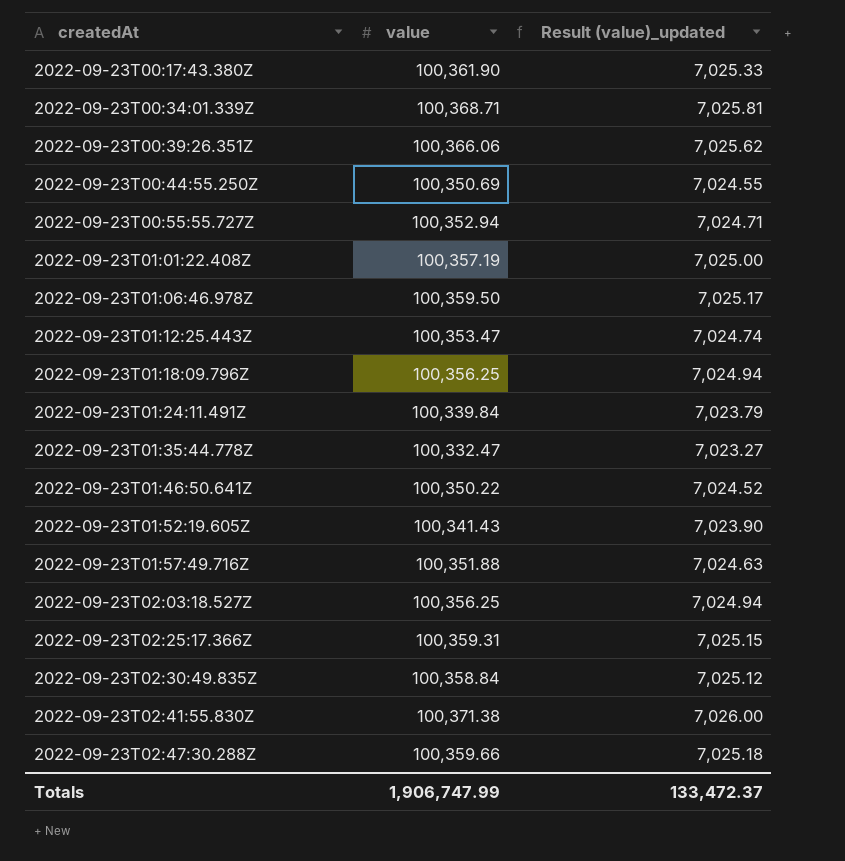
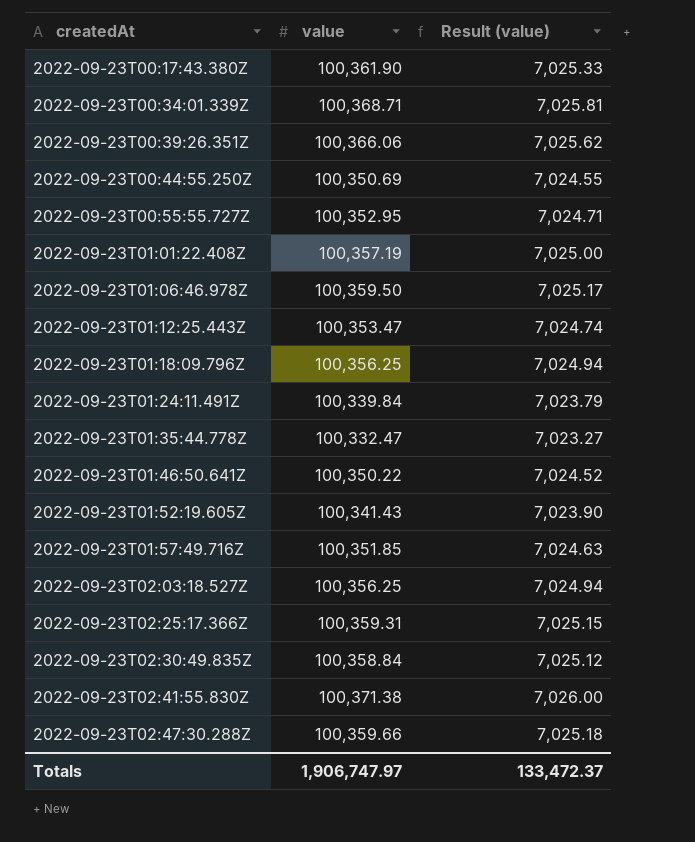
column name: Result (value)_updated -> Result (value)
2022-09-23T00:55:55.727Z | value: 100,352.94 -> 100,352.95
2022-09-23T01:57:49.716Z | value: 100,351.88 -> 100,351.85
Totals | value: 1,906,747.99 -> 1,906,747.97

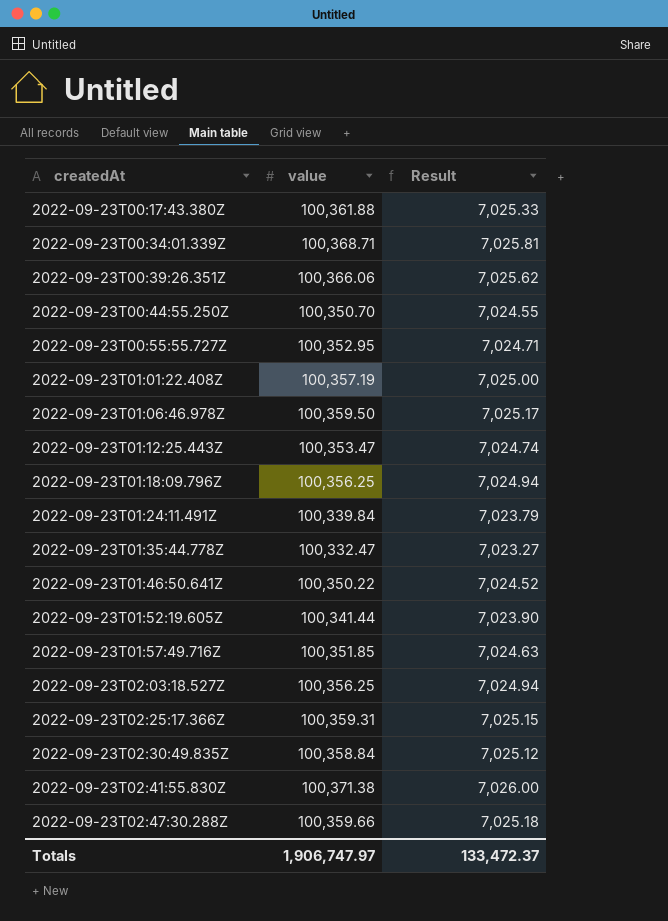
column name: Result (value) -> Result
2022-09-23T00:17:43.380Z | value: 100,361.90 -> 100,361.88
2022-09-23T00:44:55.250Z | value: 100,350.69 -> 100,350.70
2022-09-23T01:52:19.605Z | value: 100,341.43 -> 100,341.44

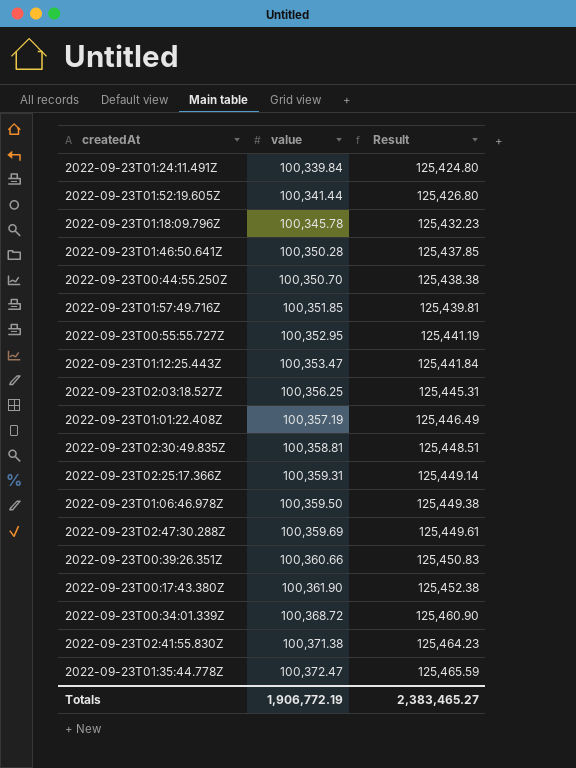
row order: createdAt ascending -> value ascending
column Result | formula: [value] * 0.07 -> [value] * 1.25
2022-09-23T01:18:09.796Z | value: 100,356.25 -> 100,345.78
2022-09-23T01:46:50.641Z | value: 100,350.22 -> 100,350.28
2022-09-23T02:30:49.835Z | value: 100,358.84 -> 100,358.81
2022-09-23T02:47:30.288Z | value: 100,359.66 -> 100,359.69
2022-09-23T00:39:26.351Z | value: 100,366.06 -> 100,360.66
2022-09-23T00:17:43.380Z | value: 100,361.88 -> 100,361.90
2022-09-23T00:34:01.339Z | value: 100,368.71 -> 100,368.72
2022-09-23T01:35:44.778Z | value: 100,332.47 -> 100,372.47
Totals | value: 1,906,747.97 -> 1,906,772.19
Totals | Result: 133,472.37 -> 2,383,465.27

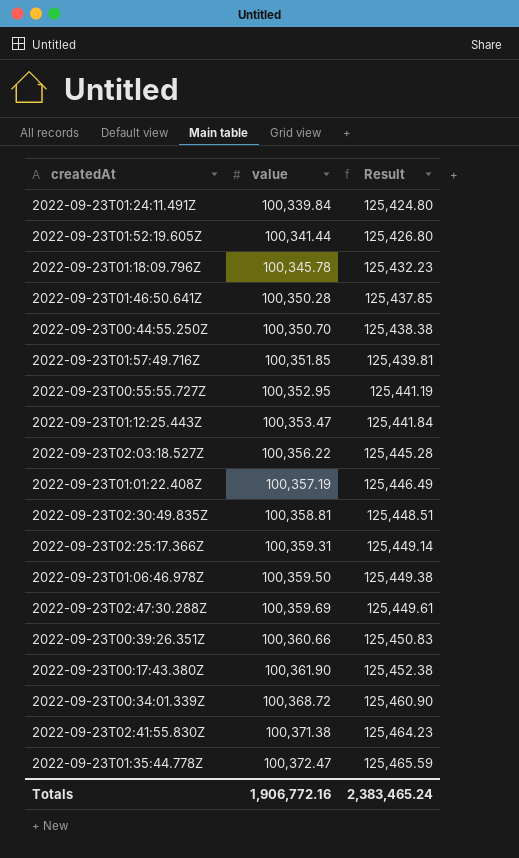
2022-09-23T02:03:18.527Z | value: 100,356.25 -> 100,356.22
2022-09-23T02:03:18.527Z | Result: 125,445.31 -> 125,445.28
Totals | value: 1,906,772.19 -> 1,906,772.16
Totals | Result: 2,383,465.27 -> 2,383,465.24

